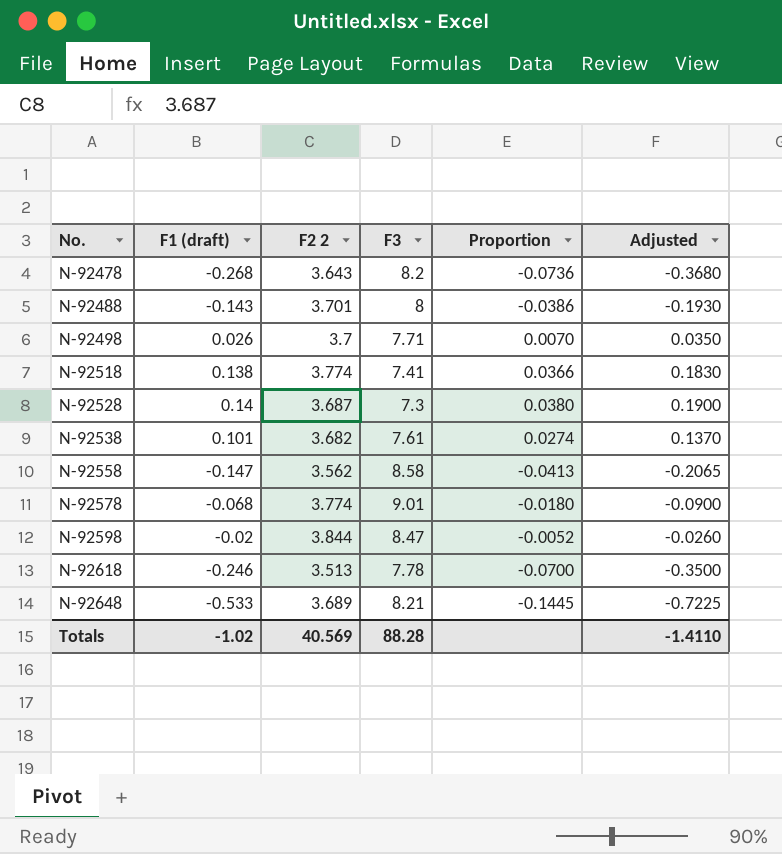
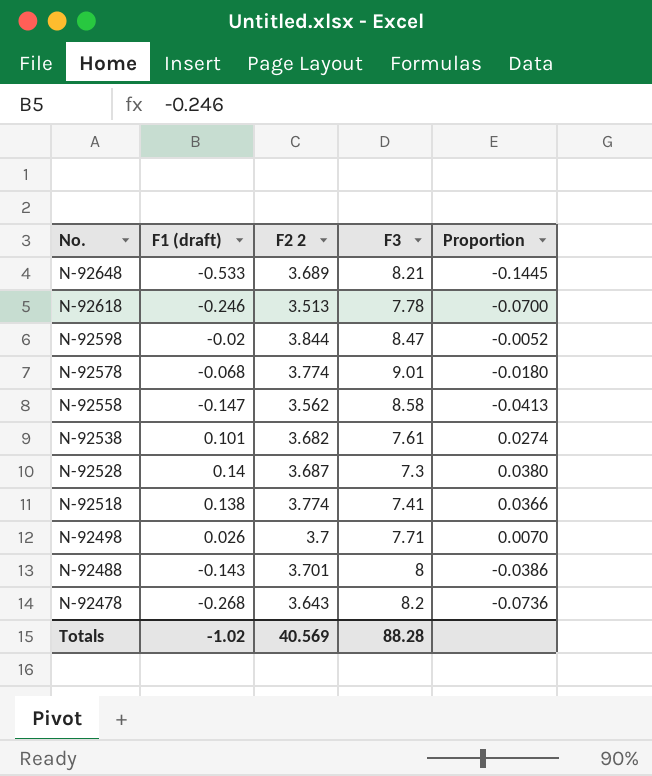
row order: No. ascending -> No. descending
column Adjusted | formula: [Proportion] * 5 -> none

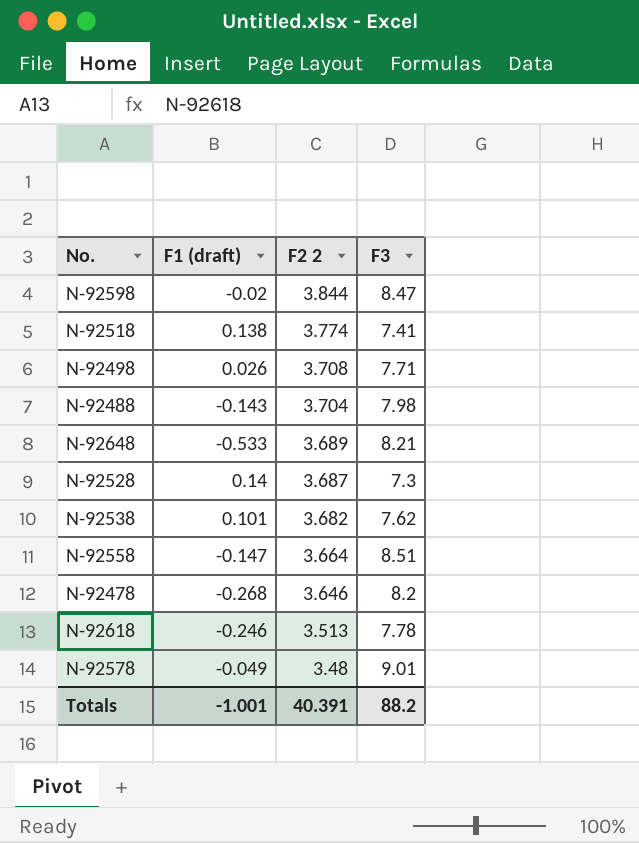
row order: No. descending -> F2 2 descending
column Proportion | formula: [F1 (draft)] / [F2 2] -> none
N-92498 | F2 2: 3.7 -> 3.708
N-92488 | F2 2: 3.701 -> 3.704
N-92488 | F3: 8 -> 7.98
N-92538 | F3: 7.61 -> 7.62
N-92558 | F2 2: 3.562 -> 3.664
N-92558 | F3: 8.58 -> 8.51
N-92478 | F2 2: 3.643 -> 3.646
N-92578 | F1 (draft): -0.068 -> -0.049
N-92578 | F2 2: 3.774 -> 3.48
Totals | F1 (draft): -1.02 -> -1.001
Totals | F2 2: 40.569 -> 40.391
Totals | F3: 88.28 -> 88.2

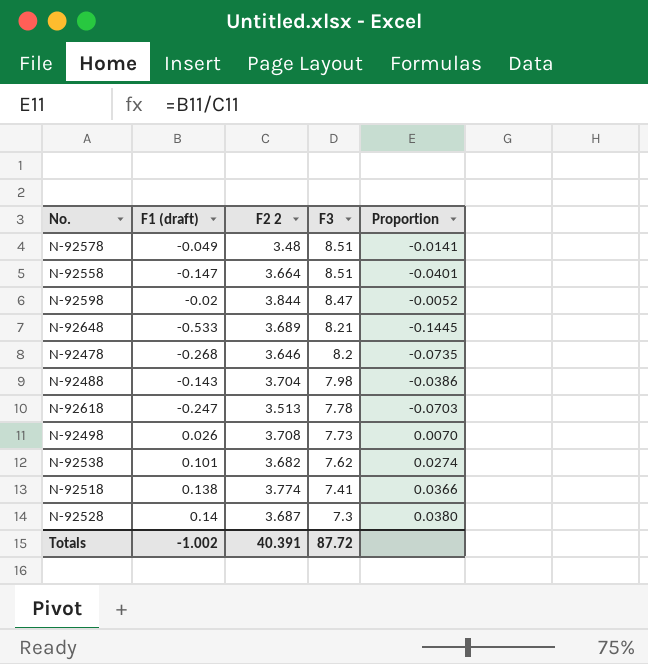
row order: F2 2 descending -> F3 descending
column Proportion | formula: none -> [F1 (draft)] / [F2 2]
N-92578 | F3: 9.01 -> 8.51
N-92618 | F1 (draft): -0.246 -> -0.247
N-92498 | F3: 7.71 -> 7.73
Totals | F1 (draft): -1.001 -> -1.002
Totals | F3: 88.2 -> 87.72

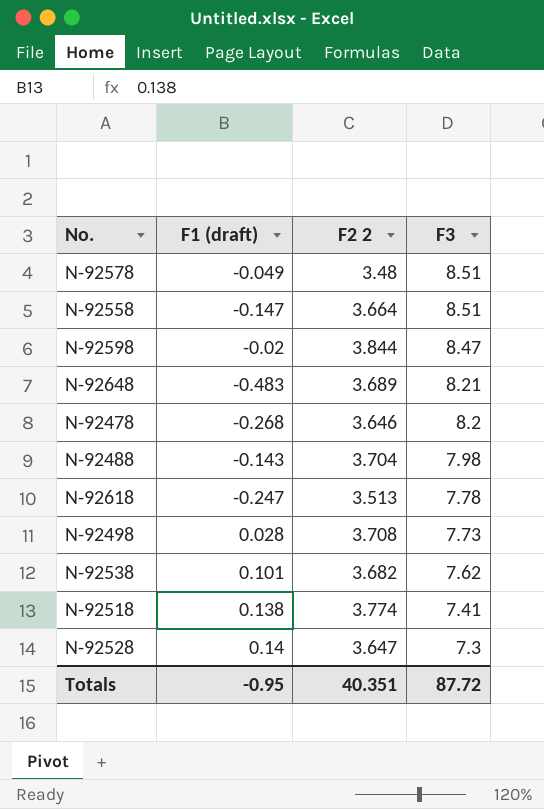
column Proportion | formula: [F1 (draft)] / [F2 2] -> none
N-92648 | F1 (draft): -0.533 -> -0.483
N-92498 | F1 (draft): 0.026 -> 0.028
N-92528 | F2 2: 3.687 -> 3.647
Totals | F1 (draft): -1.002 -> -0.95
Totals | F2 2: 40.391 -> 40.351

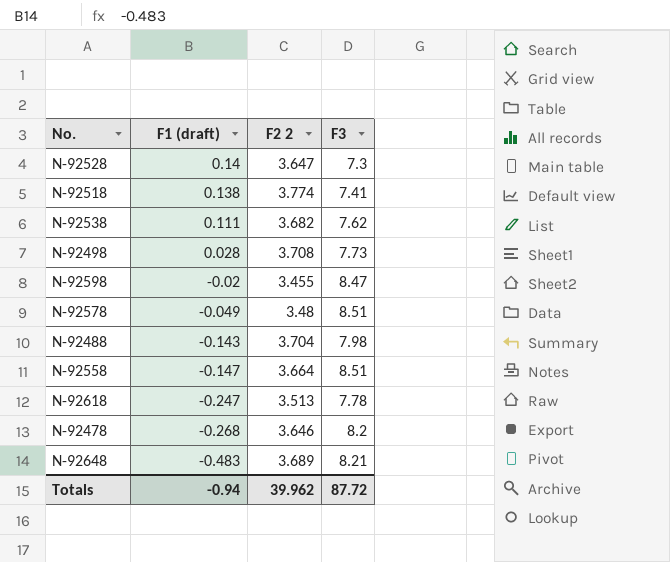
row order: F3 descending -> F1 (draft) descending
N-92538 | F1 (draft): 0.101 -> 0.111
N-92598 | F2 2: 3.844 -> 3.455
Totals | F1 (draft): -0.95 -> -0.94
Totals | F2 2: 40.351 -> 39.962

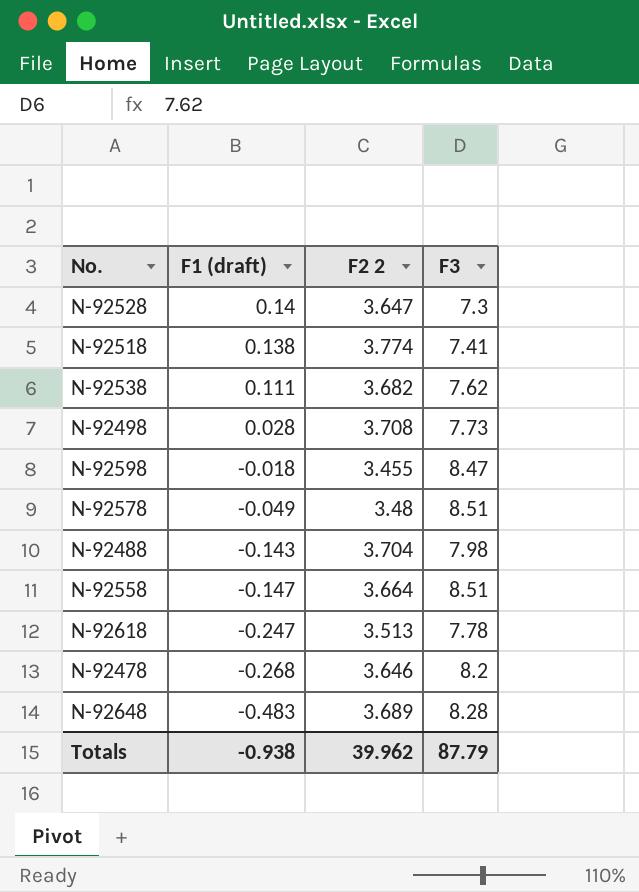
N-92598 | F1 (draft): -0.02 -> -0.018
N-92648 | F3: 8.21 -> 8.28
Totals | F1 (draft): -0.94 -> -0.938
Totals | F3: 87.72 -> 87.79

